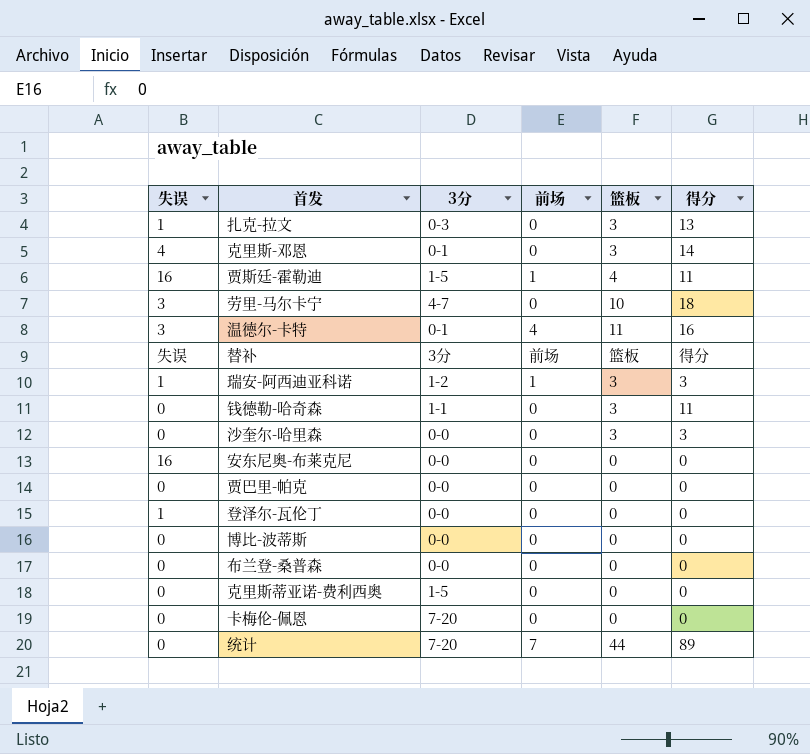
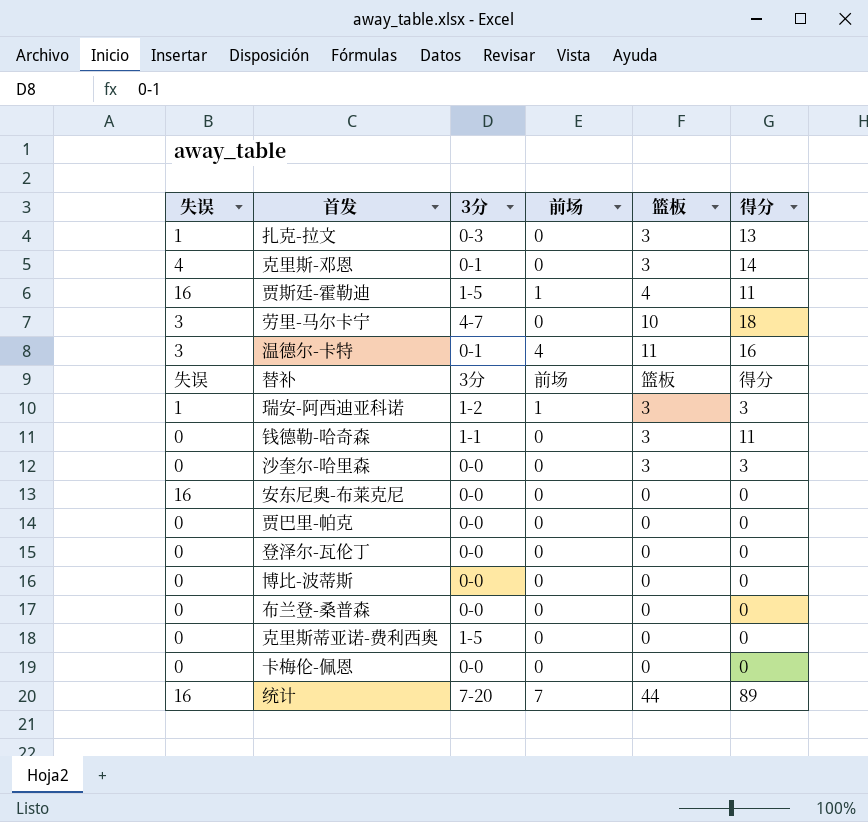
登泽尔-瓦伦丁 | 失误: 1 -> 0
卡梅伦-佩恩 | 3分: 7-20 -> 0-0
统计 | 失误: 0 -> 16

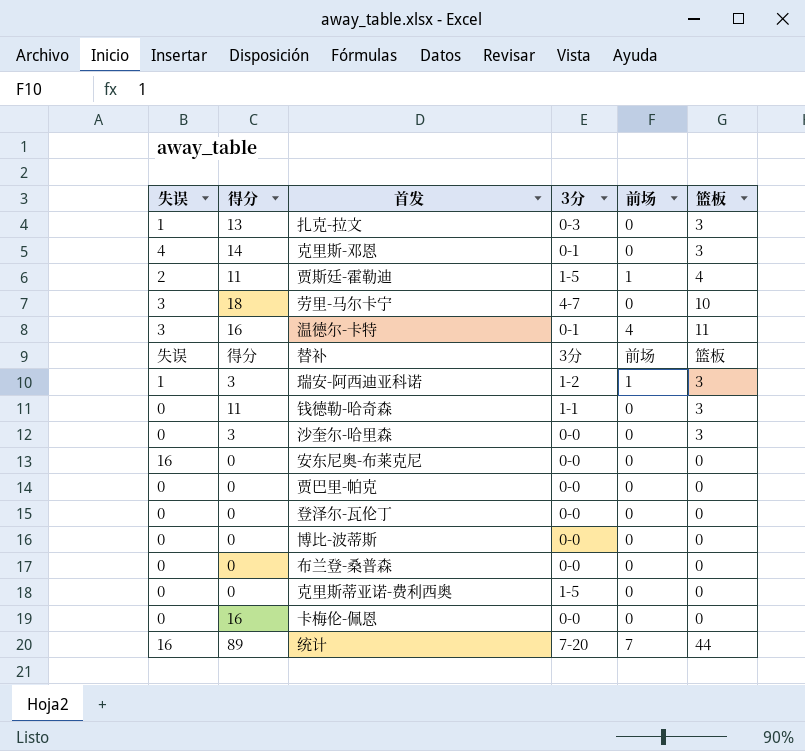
column 得分 | position: 6 -> 2
贾斯廷-霍勒迪 | 失误: 16 -> 2
卡梅伦-佩恩 | 得分: 0 -> 16

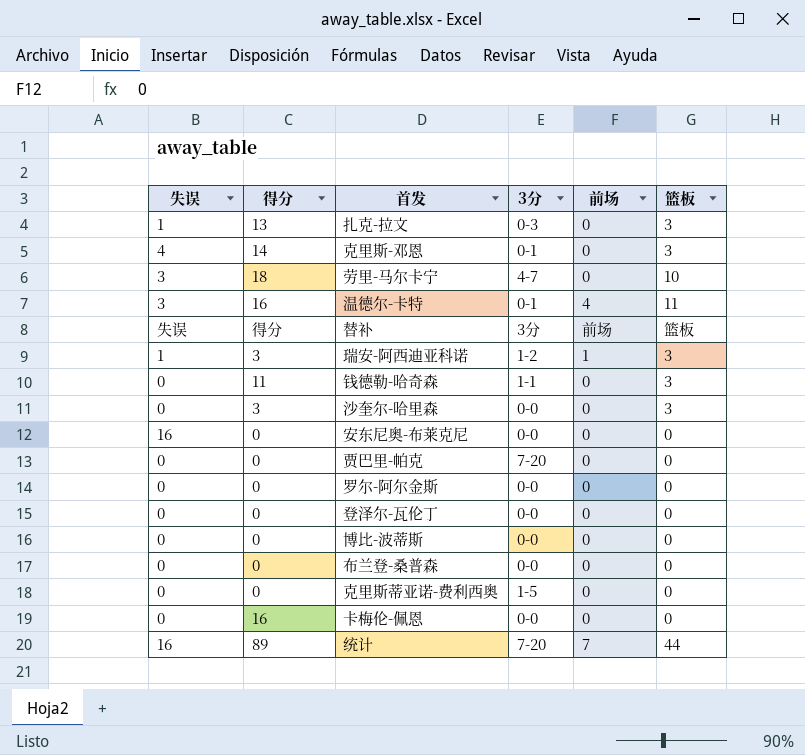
row 贾斯廷-霍勒迪: 2 | 11 | 1-5 | 1 | 4 -> none
贾巴里-帕克 | 3分: 0-0 -> 7-20
row 罗尔-阿尔金斯: none -> 0 | 0 | 0-0 | 0 | 0

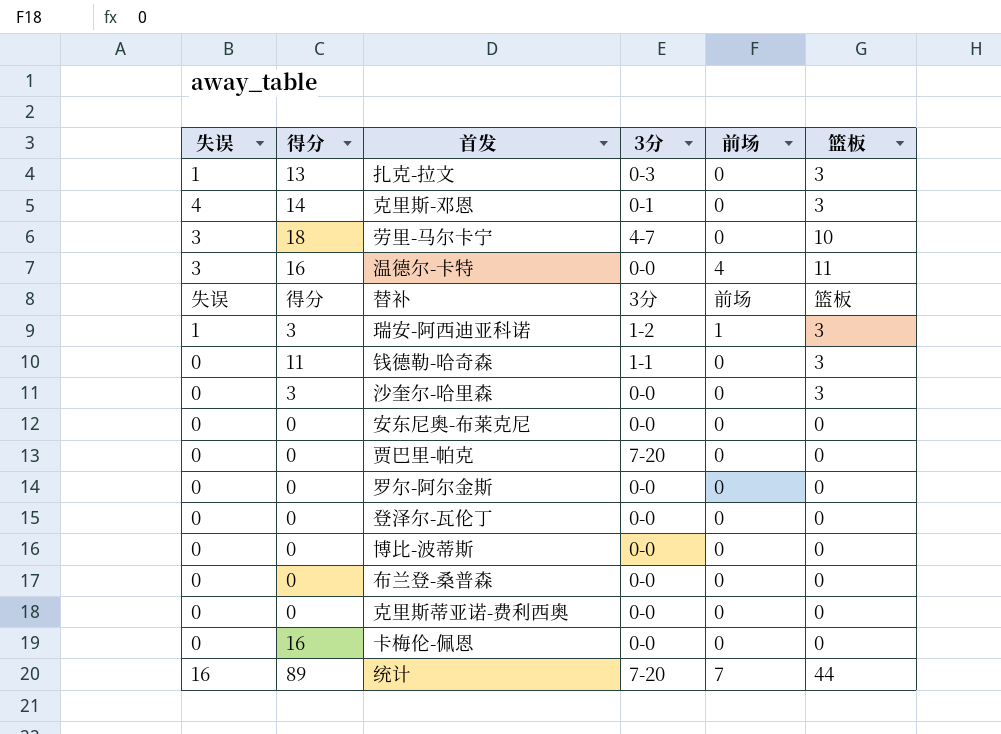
温德尔-卡特 | 3分: 0-1 -> 0-0
安东尼奥-布莱克尼 | 失误: 16 -> 0
克里斯蒂亚诺-费利西奥 | 3分: 1-5 -> 0-0

